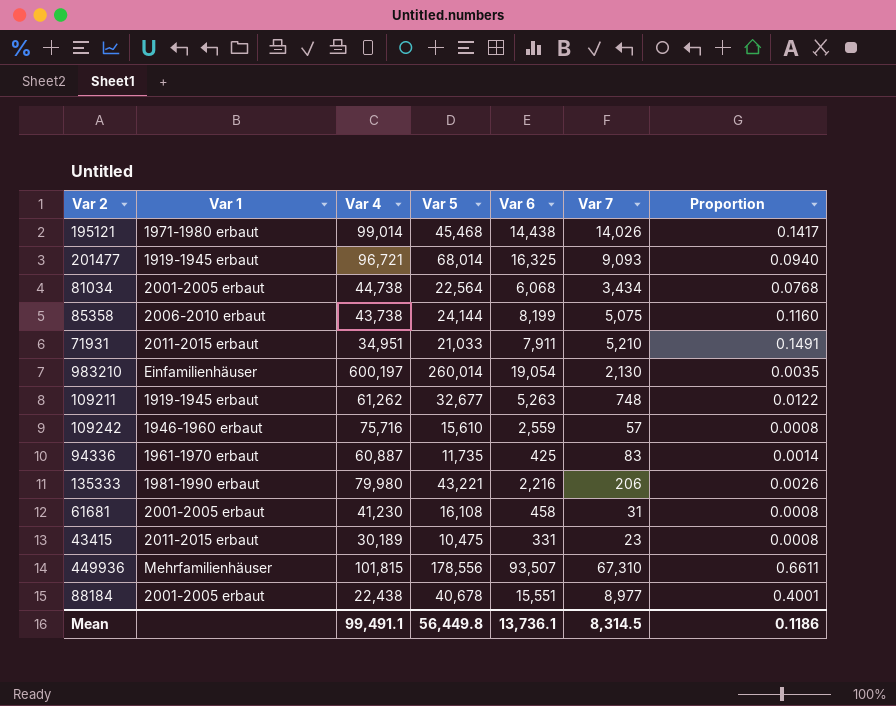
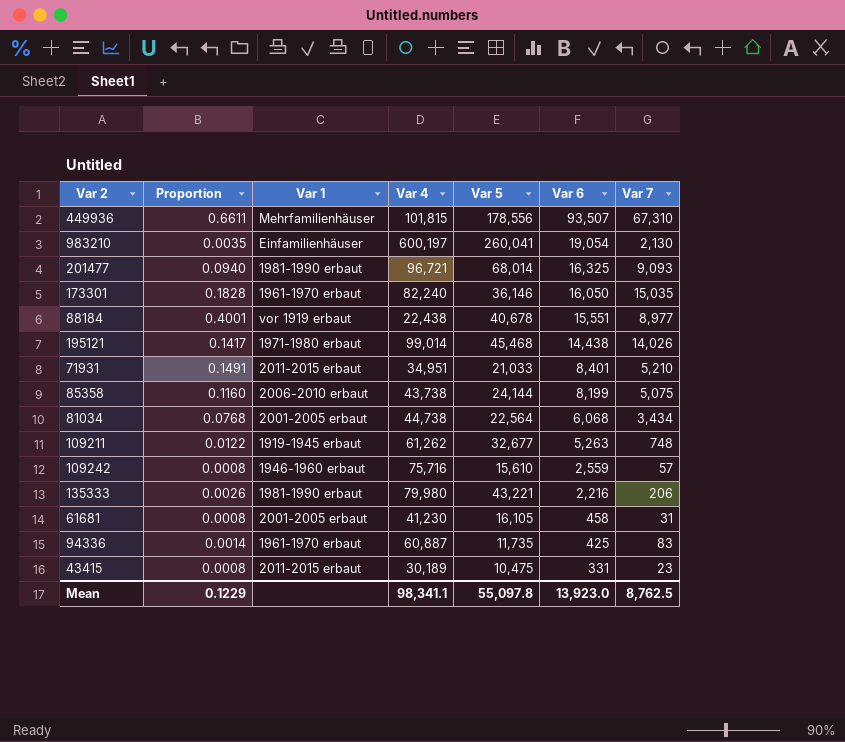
row order: none -> Var 6 descending
column Proportion | position: 7 -> 2
983210 | Var 5: 260,014 -> 260,041
201477 | Var 1: 1919-1945 erbaut -> 1981-1990 erbaut
row 173301: none -> 0.1828 | 1961-1970 erbaut | 82,240 | 36,146 | 16,050 | 15,035
88184 | Var 1: 2001-2005 erbaut -> vor 1919 erbaut
71931 | Var 6: 7,911 -> 8,401
61681 | Var 5: 16,108 -> 16,105
Mean | Proportion: 0.1186 -> 0.1229
Mean | Var 4: 99,491.1 -> 98,341.1
Mean | Var 5: 56,449.8 -> 55,097.8
Mean | Var 6: 13,736.1 -> 13,923.0
Mean | Var 7: 8,314.5 -> 8,762.5

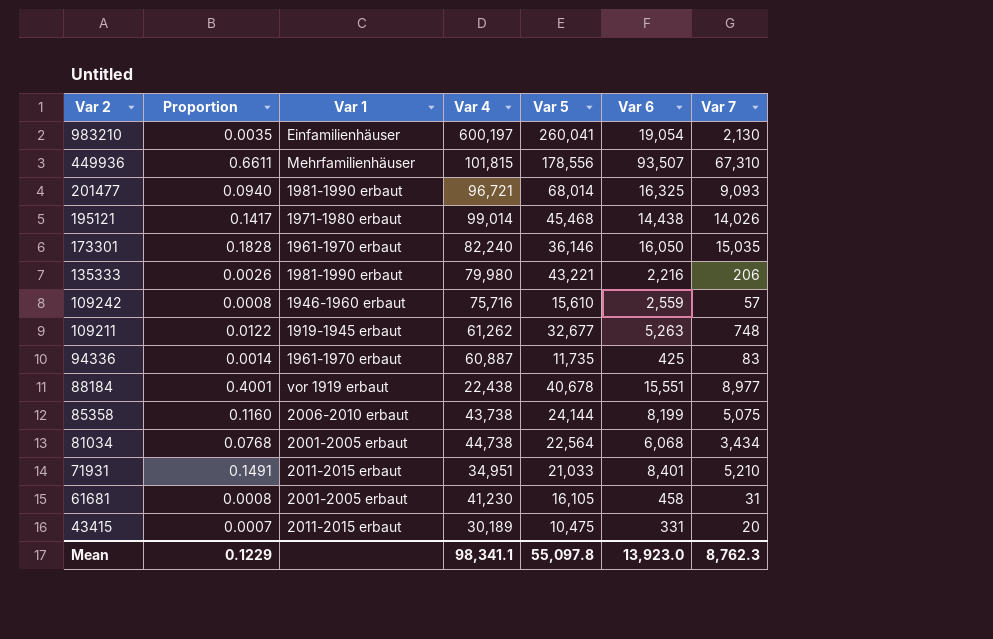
row order: Var 6 descending -> Var 2 descending
43415 | Proportion: 0.0008 -> 0.0007
43415 | Var 7: 23 -> 20
Mean | Var 7: 8,762.5 -> 8,762.3

